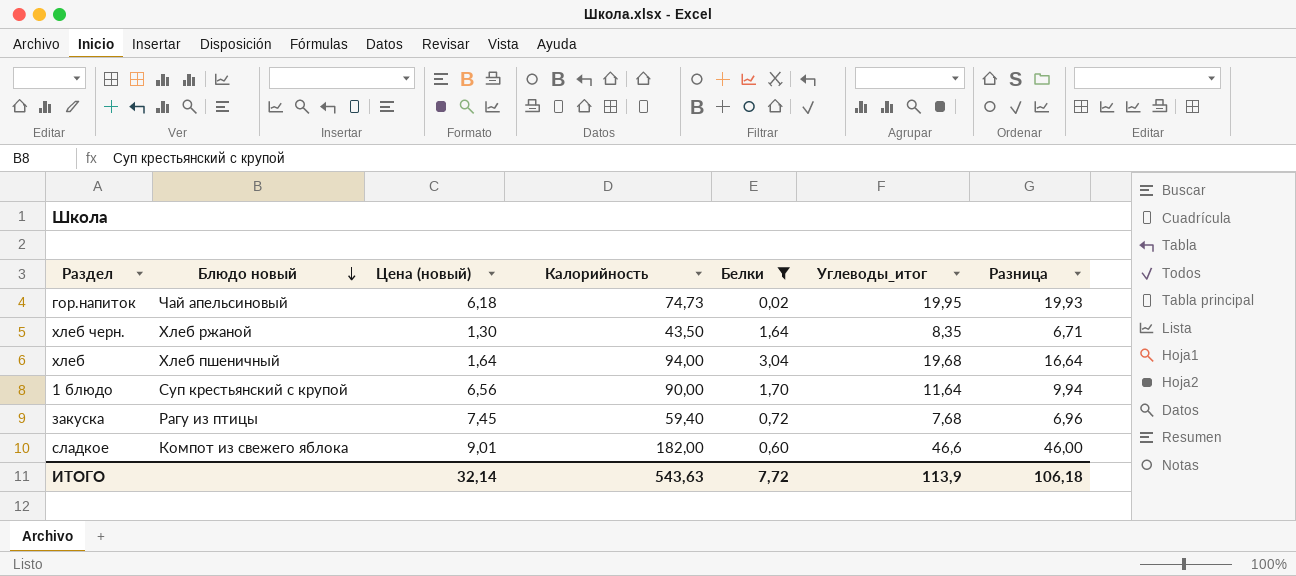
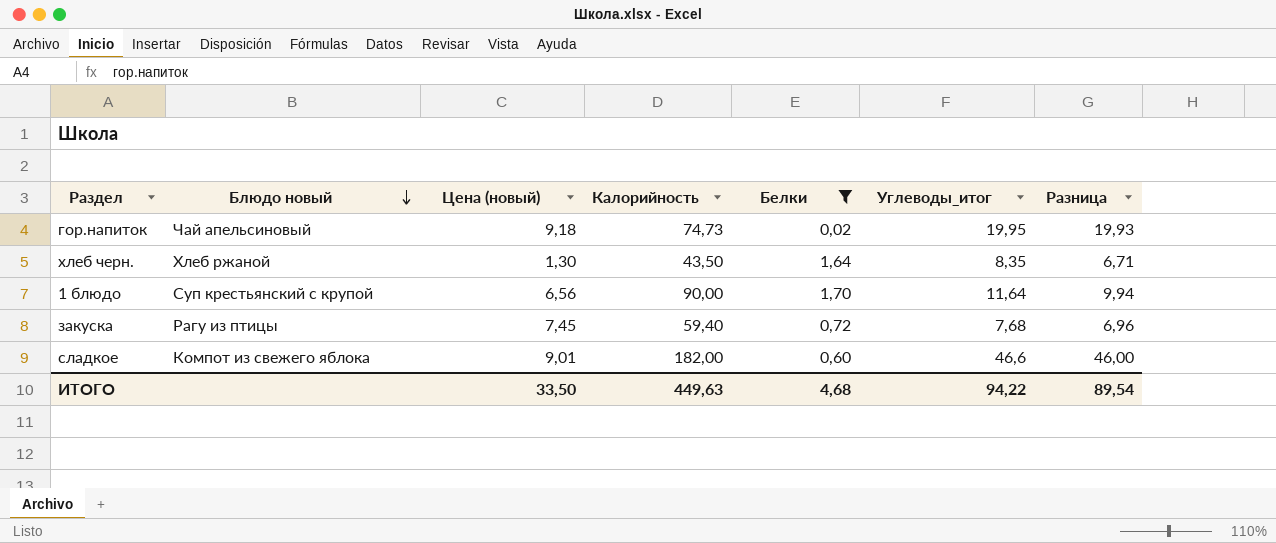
row хлеб: Хлеб пшеничный | 1,64 | 94,00 | 3,04 | 19,68 | 16,64 -> none
гор.напиток | Цена (новый): 6,18 -> 9,18
ИТОГО | Цена (новый): 32,14 -> 33,50
ИТОГО | Калорийность: 543,63 -> 449,63
ИТОГО | Белки: 7,72 -> 4,68
ИТОГО | Углеводы_итог: 113,9 -> 94,22
ИТОГО | Разница: 106,18 -> 89,54

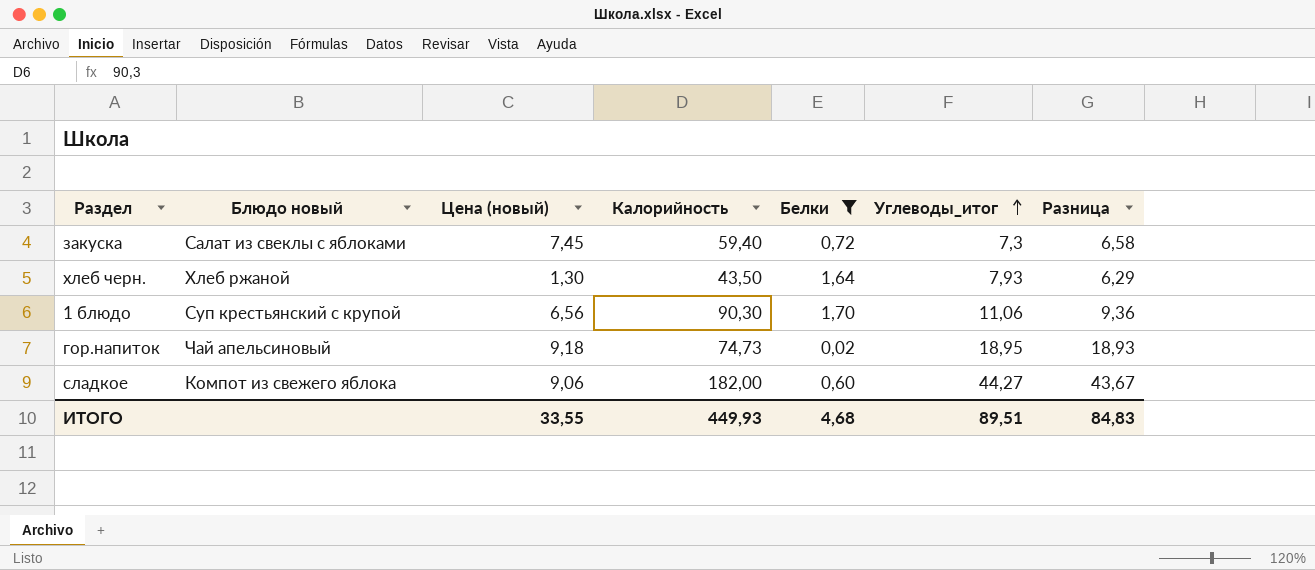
row order: Блюдо новый descending -> Углеводы_итог ascending
закуска | Блюдо новый: Рагу из птицы -> Салат из свеклы с яблоками
закуска | Углеводы_итог: 7,68 -> 7,3
закуска | Разница: 6,96 -> 6,58
хлеб черн. | Углеводы_итог: 8,35 -> 7,93
хлеб черн. | Разница: 6,71 -> 6,29
1 блюдо | Калорийность: 90,00 -> 90,30
1 блюдо | Углеводы_итог: 11,64 -> 11,06
1 блюдо | Разница: 9,94 -> 9,36
гор.напиток | Углеводы_итог: 19,95 -> 18,95
гор.напиток | Разница: 19,93 -> 18,93
сладкое | Цена (новый): 9,01 -> 9,06
сладкое | Углеводы_итог: 46,6 -> 44,27
сладкое | Разница: 46,00 -> 43,67
ИТОГО | Цена (новый): 33,50 -> 33,55
ИТОГО | Калорийность: 449,63 -> 449,93
ИТОГО | Углеводы_итог: 94,22 -> 89,51
ИТОГО | Разница: 89,54 -> 84,83

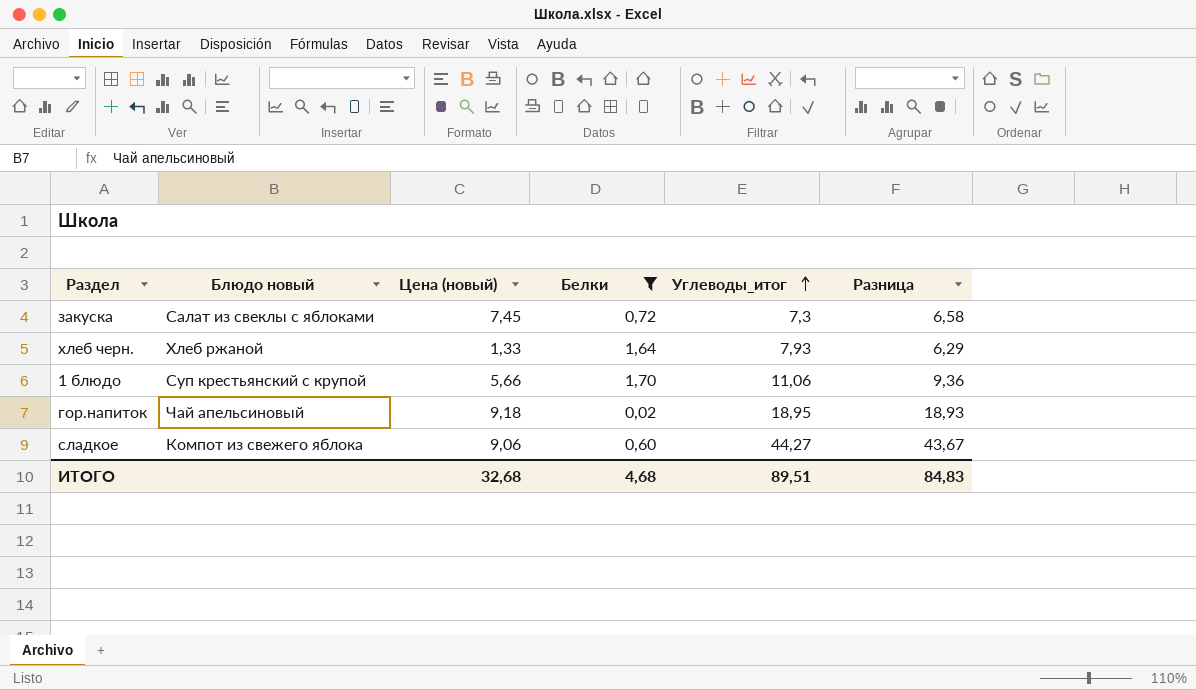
column Калорийность | position: 4 -> none
хлеб черн. | Цена (новый): 1,30 -> 1,33
1 блюдо | Цена (новый): 6,56 -> 5,66
ИТОГО | Цена (новый): 33,55 -> 32,68

